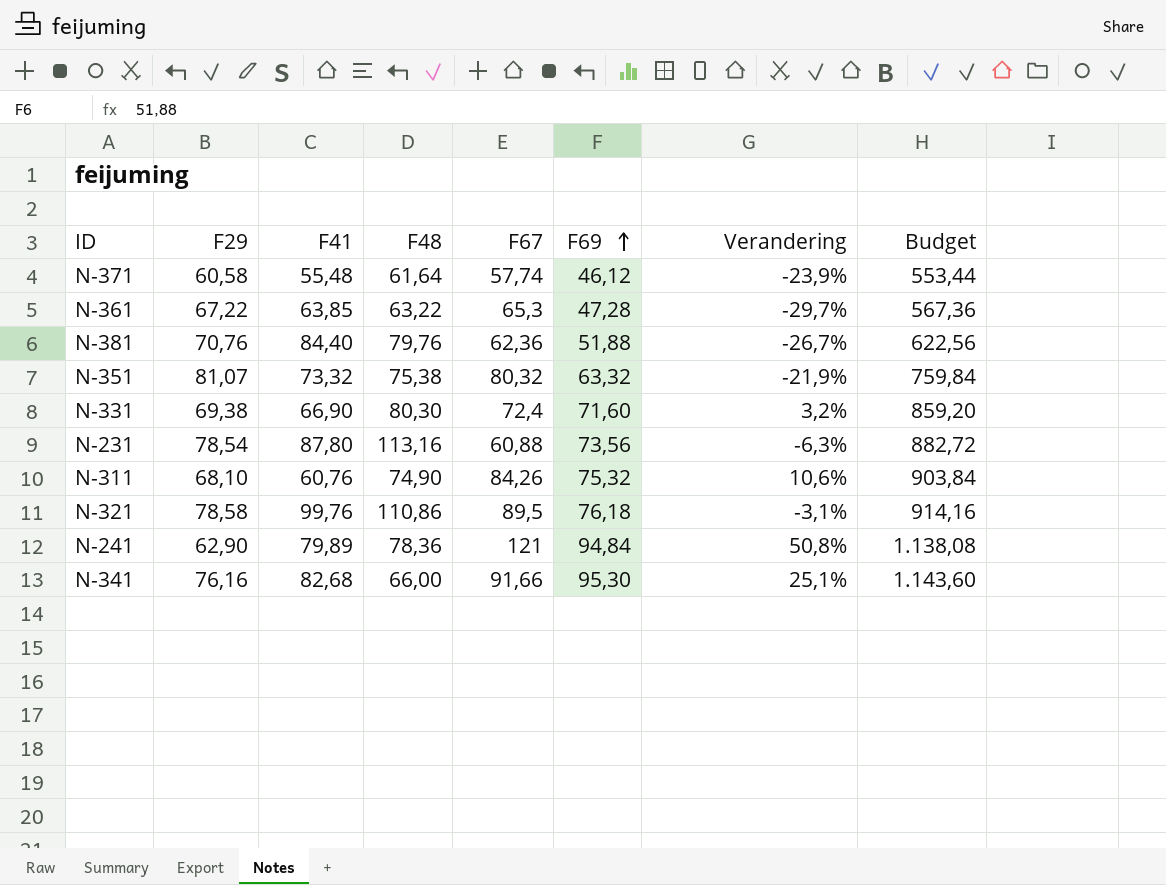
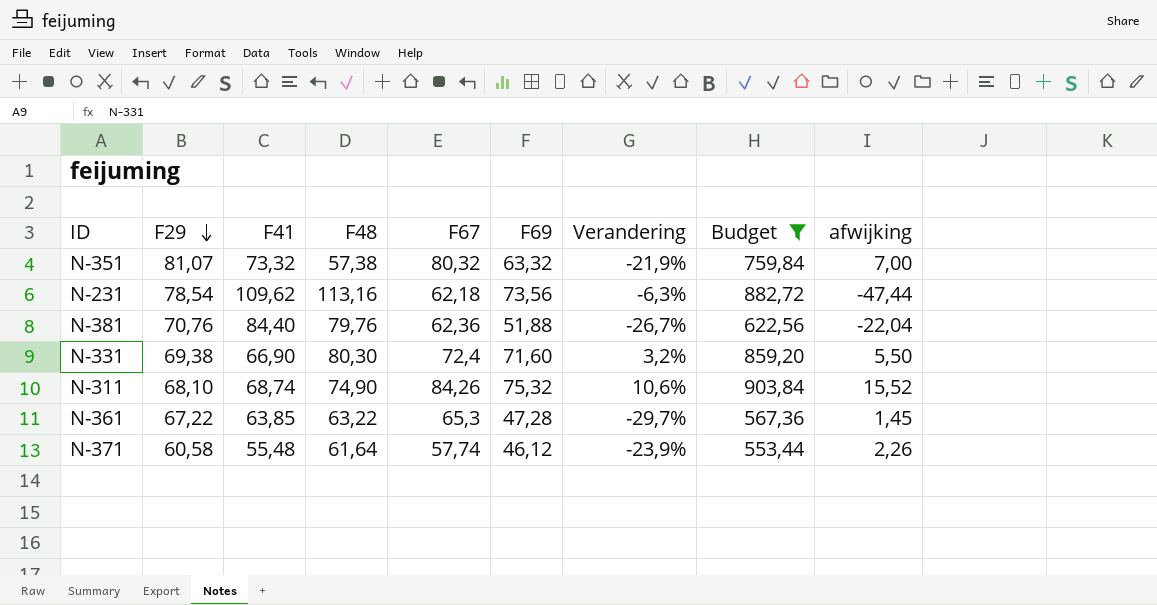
filter: none -> Budget <= 903,84
row order: F69 ascending -> F29 descending
column afwijking | formula: none -> [F67] - [F41]
N-351 | F48: 75,38 -> 57,38
N-231 | F41: 87,80 -> 109,62
N-231 | F67: 60,88 -> 62,18
N-311 | F41: 60,76 -> 68,74

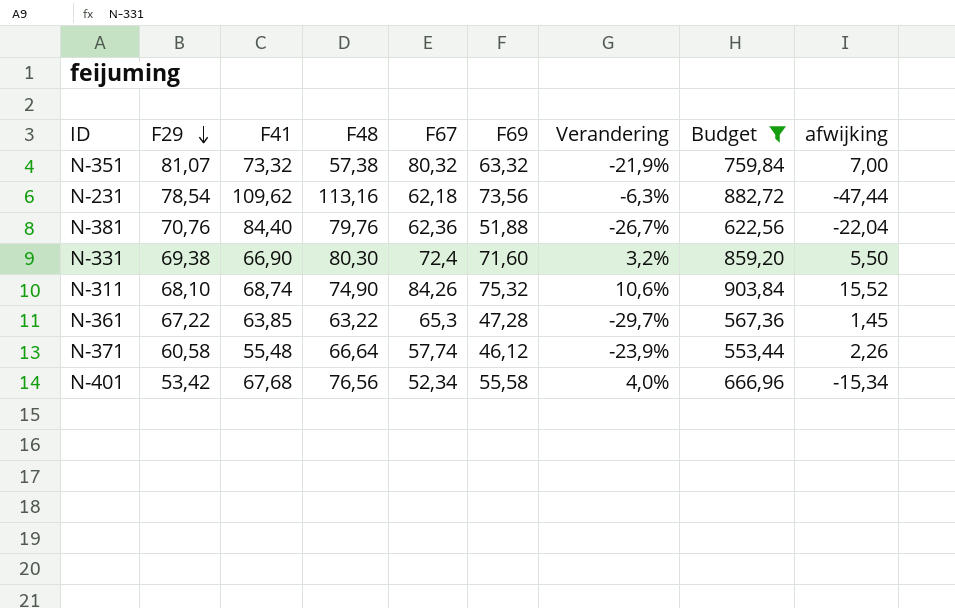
N-371 | F48: 61,64 -> 66,64
row N-401: none -> 53,42 | 67,68 | 76,56 | 52,34 | 55,58 | 4,0% | 666,96 | -15,34

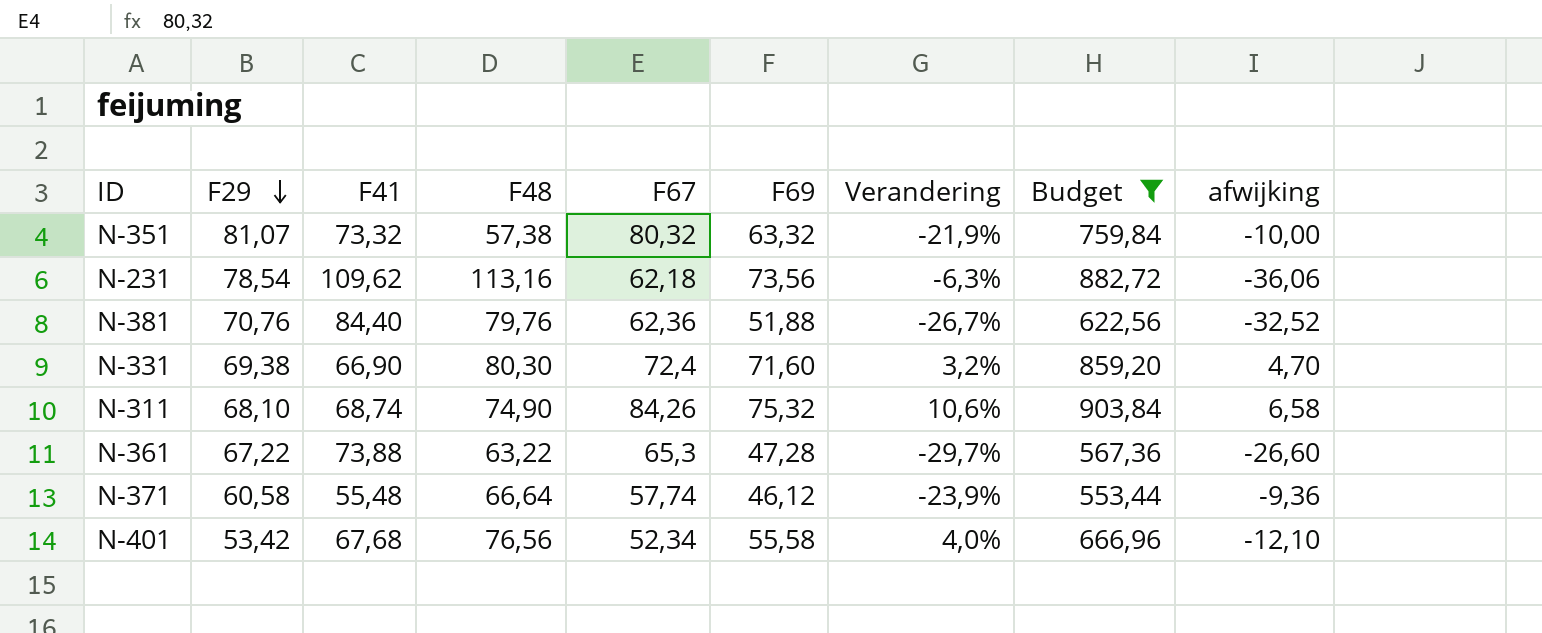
column afwijking | formula: [F67] - [F41] -> [F69] - [F41]
N-361 | F41: 63,85 -> 73,88

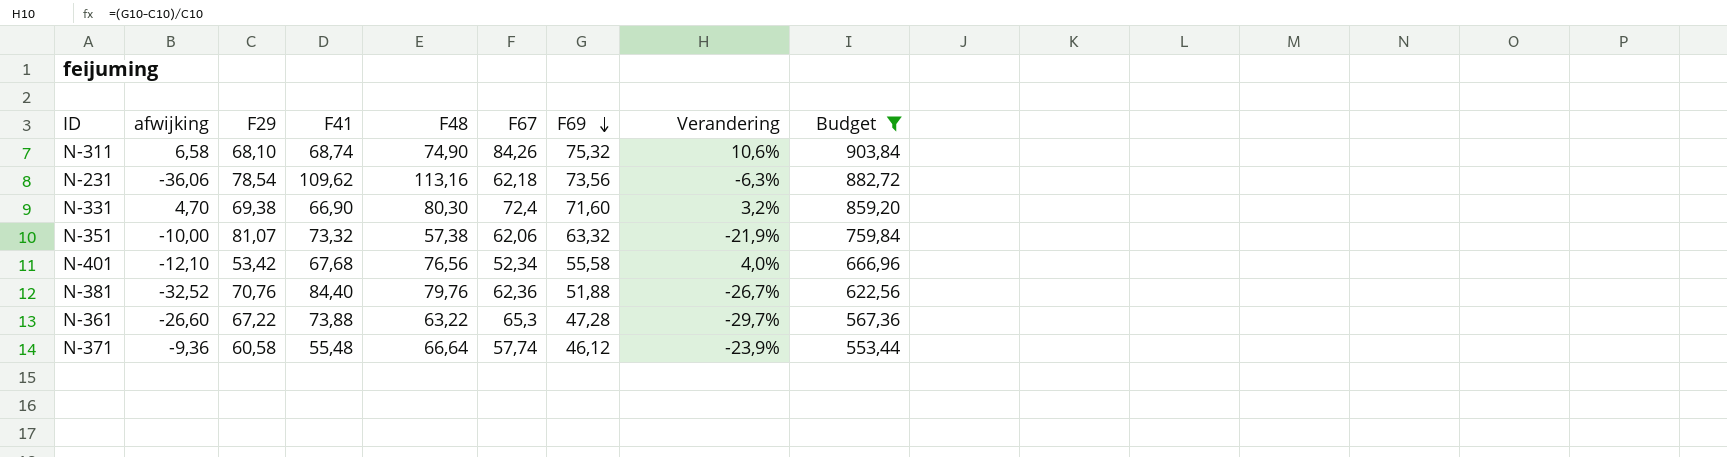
row order: F29 descending -> F69 descending
column afwijking | position: 9 -> 2
N-351 | F67: 80,32 -> 62,06

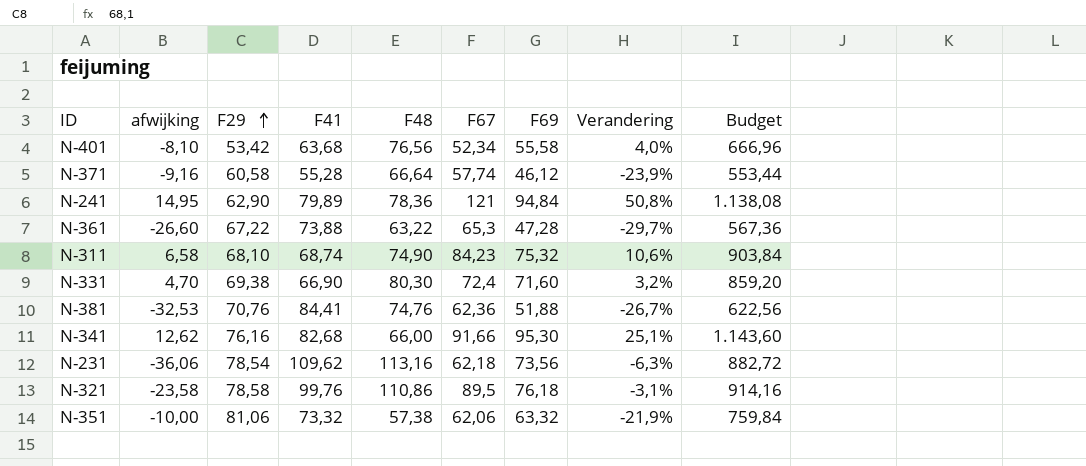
filter: Budget <= 903,84 -> none
row order: F69 descending -> F29 ascending
N-401 | afwijking: -12,10 -> -8,10
N-401 | F41: 67,68 -> 63,68
N-371 | afwijking: -9,36 -> -9,16
N-371 | F41: 55,48 -> 55,28
N-311 | F67: 84,26 -> 84,23
N-381 | afwijking: -32,52 -> -32,53
N-381 | F41: 84,40 -> 84,41
N-381 | F48: 79,76 -> 74,76
N-351 | F29: 81,07 -> 81,06

